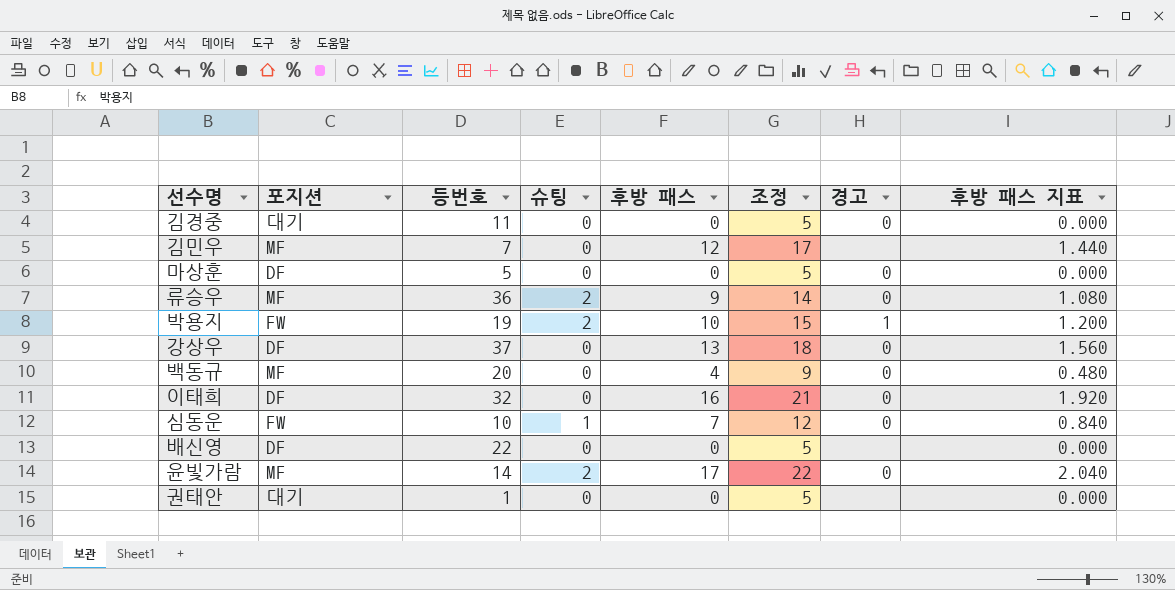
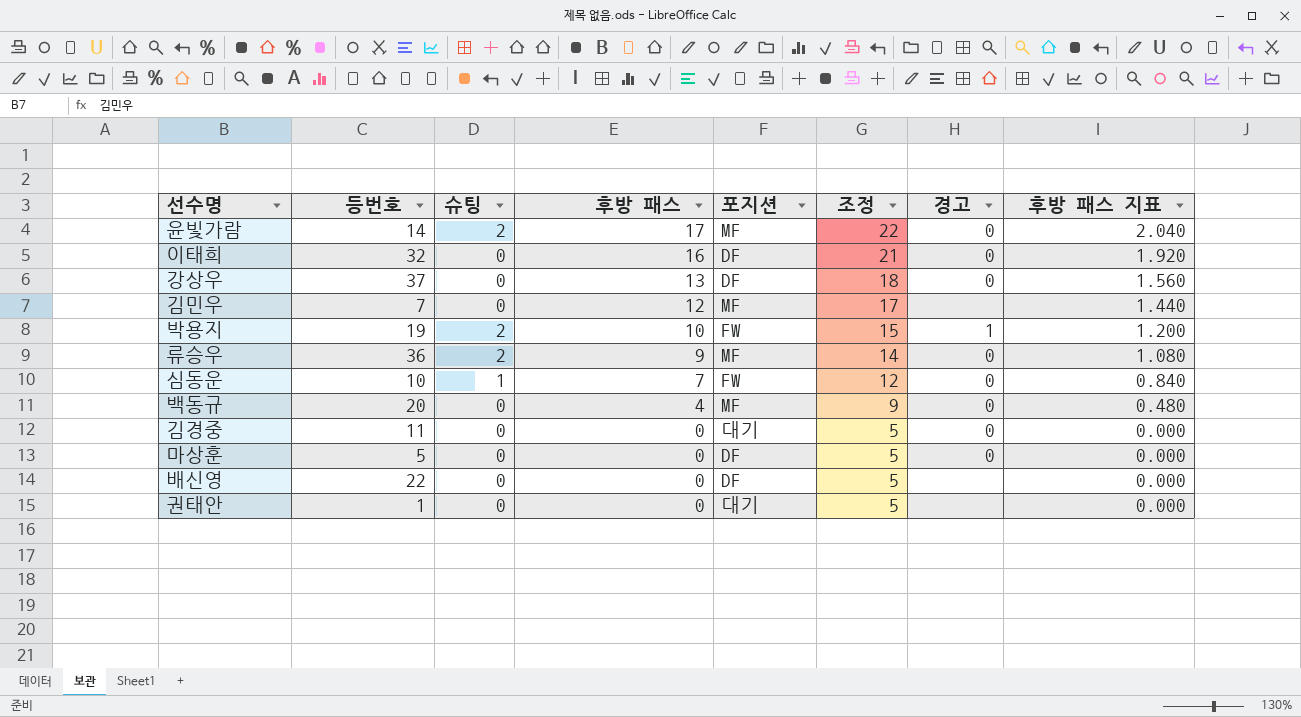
row order: none -> 후방 패스 descending
column 포지션 | position: 2 -> 5

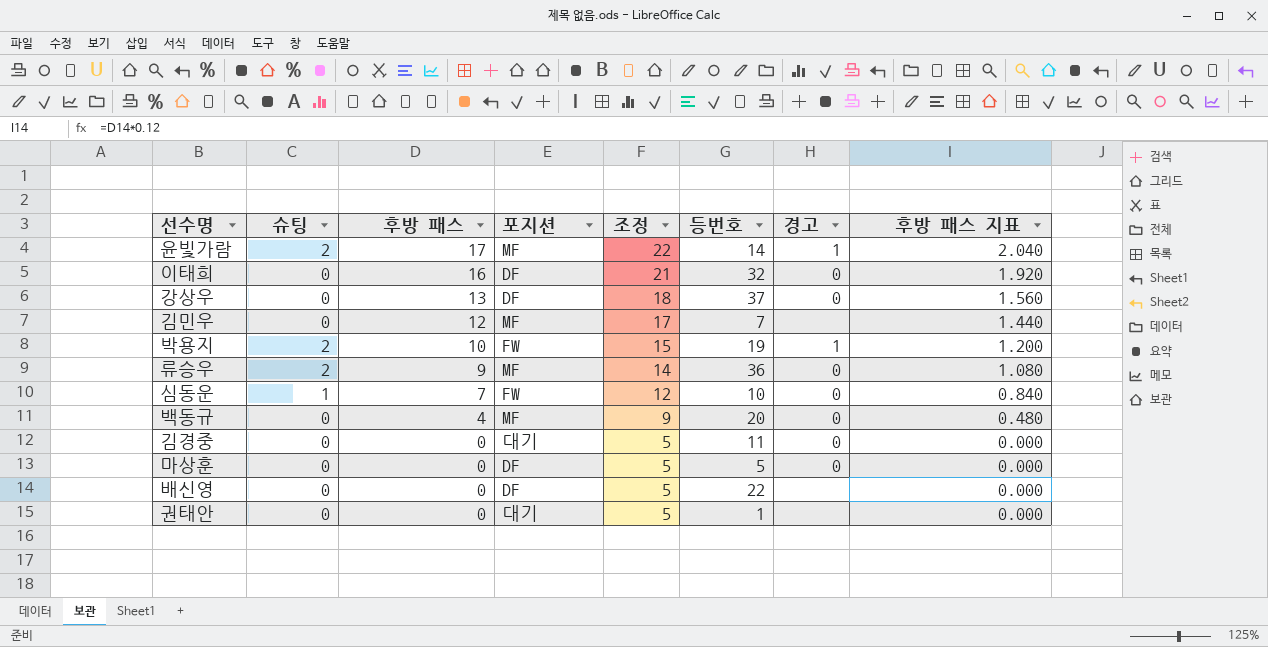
column 등번호 | position: 2 -> 6
윤빛가람 | 경고: 0 -> 1

